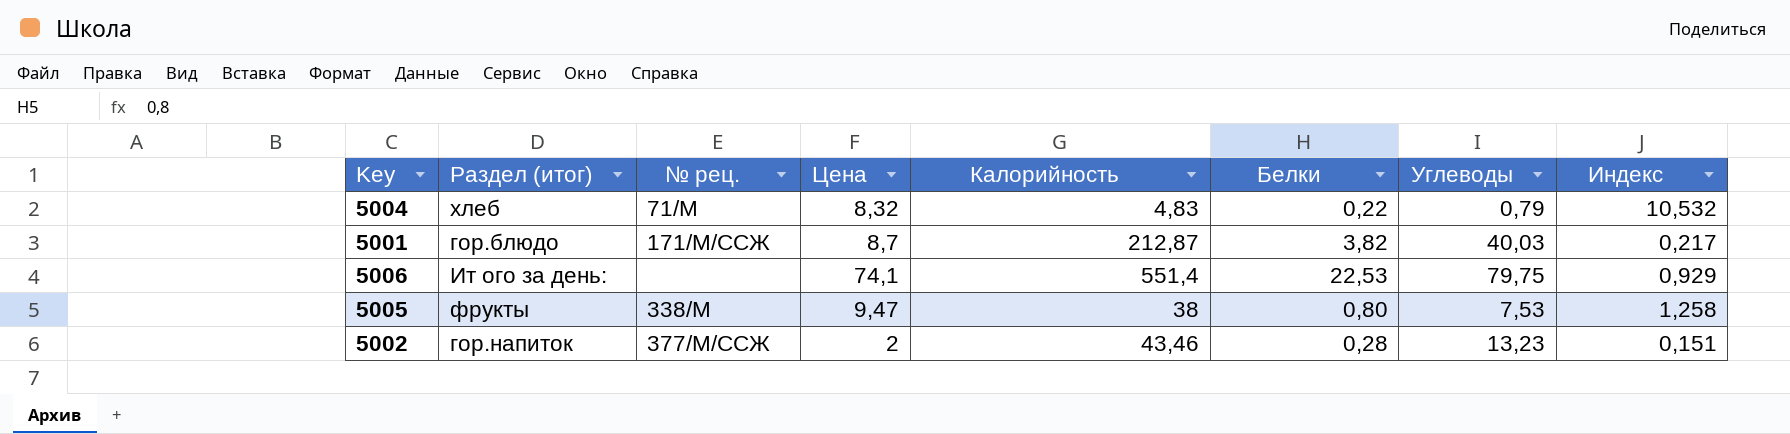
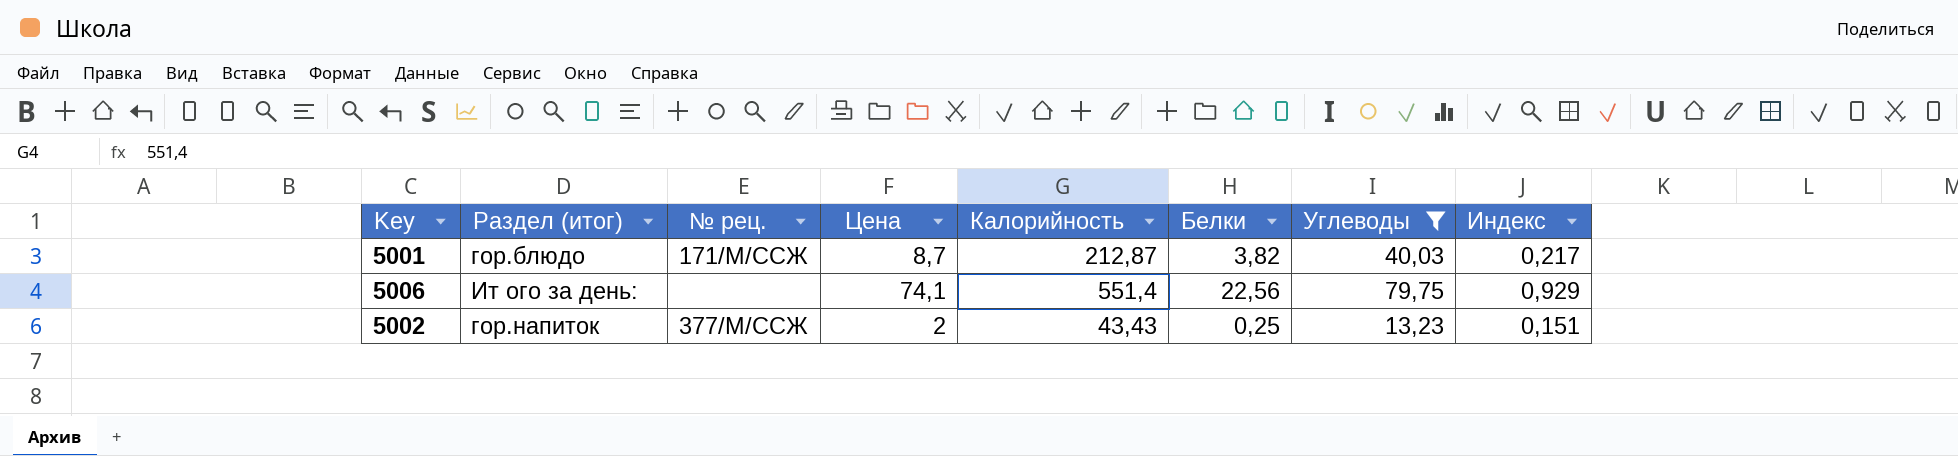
filter: none -> Углеводы >= 13,23
5006 | Белки: 22,53 -> 22,56
5002 | Калорийность: 43,46 -> 43,43
5002 | Белки: 0,28 -> 0,25

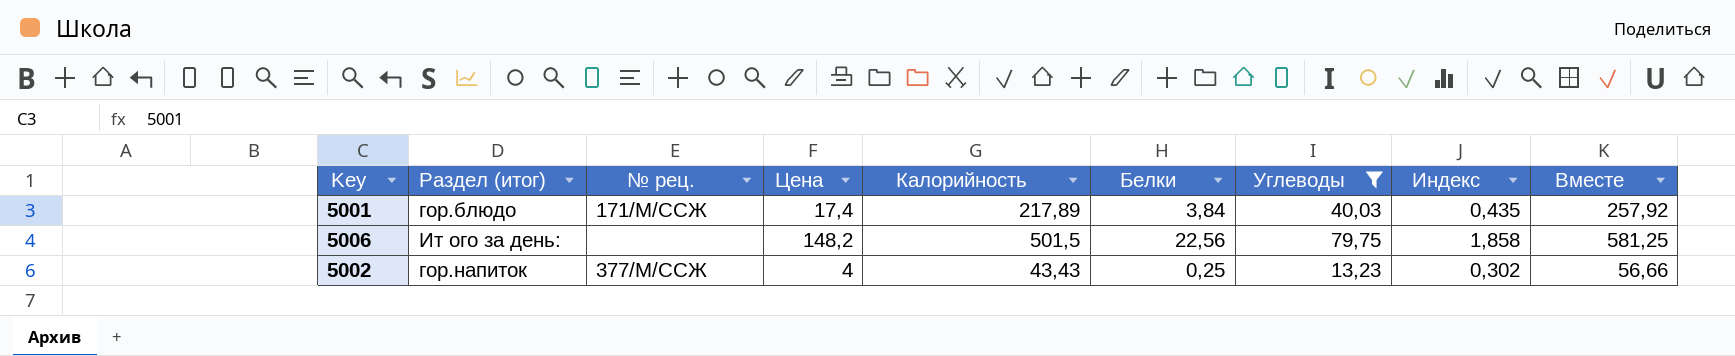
column Вместе | formula: none -> [Калорийность] + [Углеводы]
5001 | Цена: 8,7 -> 17,4
5001 | Калорийность: 212,87 -> 217,89
5001 | Белки: 3,82 -> 3,84
5001 | Индекс: 0,217 -> 0,435
5006 | Цена: 74,1 -> 148,2
5006 | Калорийность: 551,4 -> 501,5
5006 | Индекс: 0,929 -> 1,858
5002 | Цена: 2 -> 4
5002 | Индекс: 0,151 -> 0,302

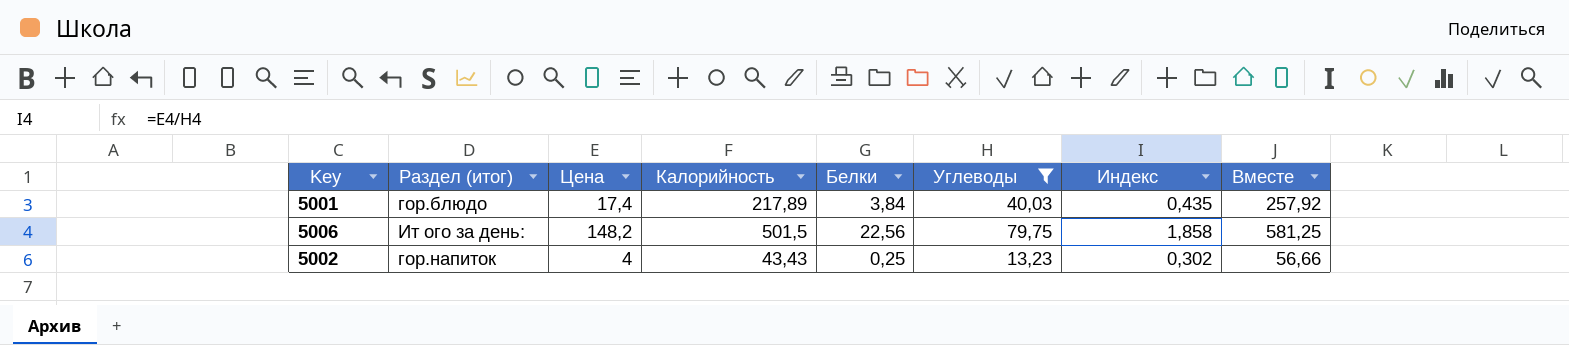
column № рец. | position: 3 -> none

